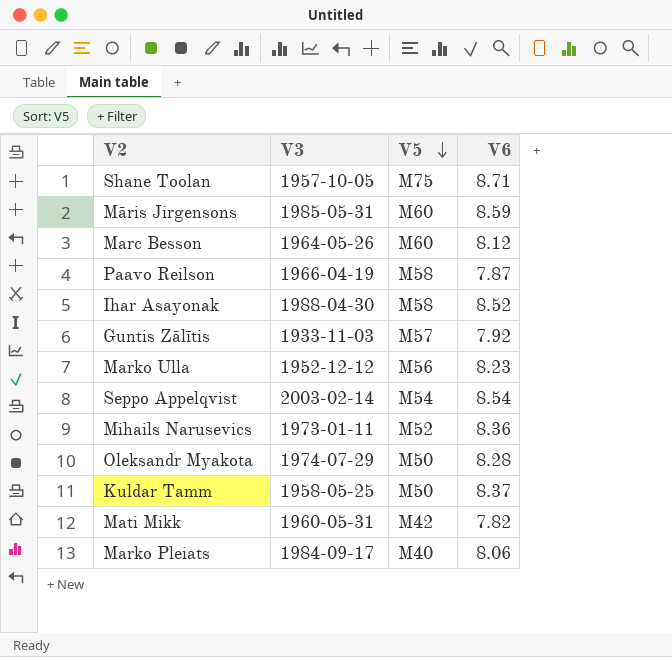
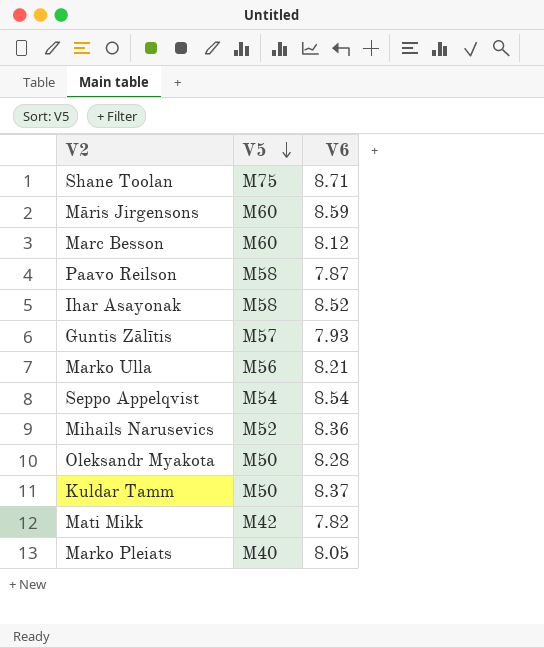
column V3 | position: 2 -> none
Guntis Zālītis | V6: 7.92 -> 7.93
Marko Ulla | V6: 8.23 -> 8.21
Marko Pleiats | V6: 8.06 -> 8.05

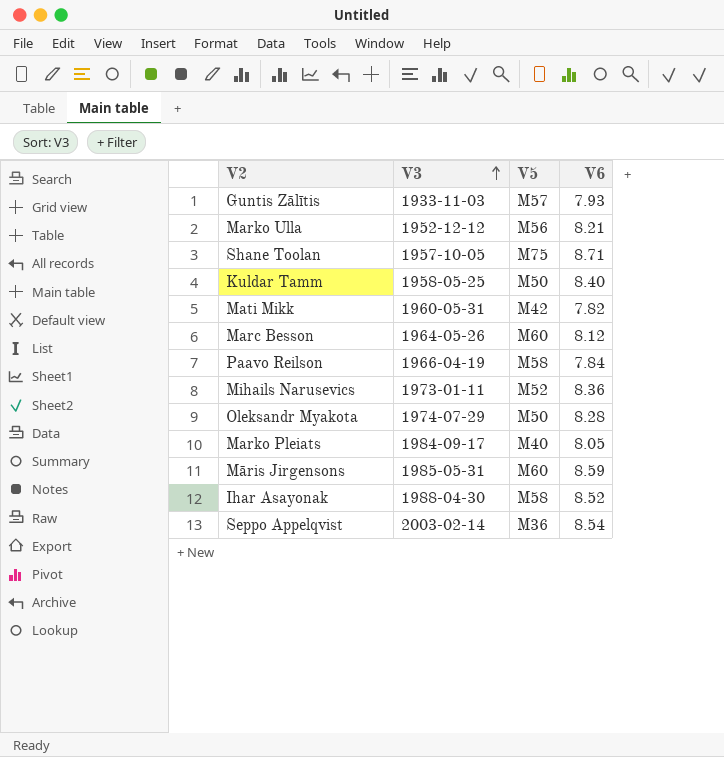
row order: V5 descending -> V3 ascending
column V3 | position: none -> 2
Kuldar Tamm | V6: 8.37 -> 8.40
Paavo Reilson | V6: 7.87 -> 7.84
Seppo Appelqvist | V5: M54 -> M36

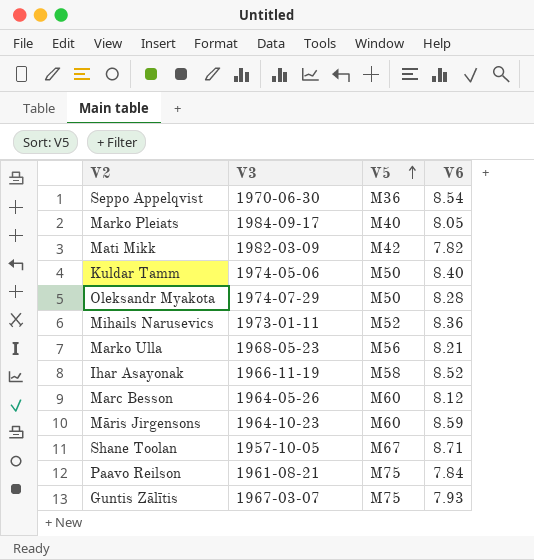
row order: V3 ascending -> V5 ascending
Seppo Appelqvist | V3: 2003-02-14 -> 1970-06-30
Mati Mikk | V3: 1960-05-31 -> 1982-03-09
Kuldar Tamm | V3: 1958-05-25 -> 1974-05-06
Marko Ulla | V3: 1952-12-12 -> 1968-05-23
Ihar Asayonak | V3: 1988-04-30 -> 1966-11-19
Māris Jirgensons | V3: 1985-05-31 -> 1964-10-23
Shane Toolan | V5: M75 -> M67
Paavo Reilson | V3: 1966-04-19 -> 1961-08-21
Paavo Reilson | V5: M58 -> M75
Guntis Zālītis | V3: 1933-11-03 -> 1967-03-07
Guntis Zālītis | V5: M57 -> M75

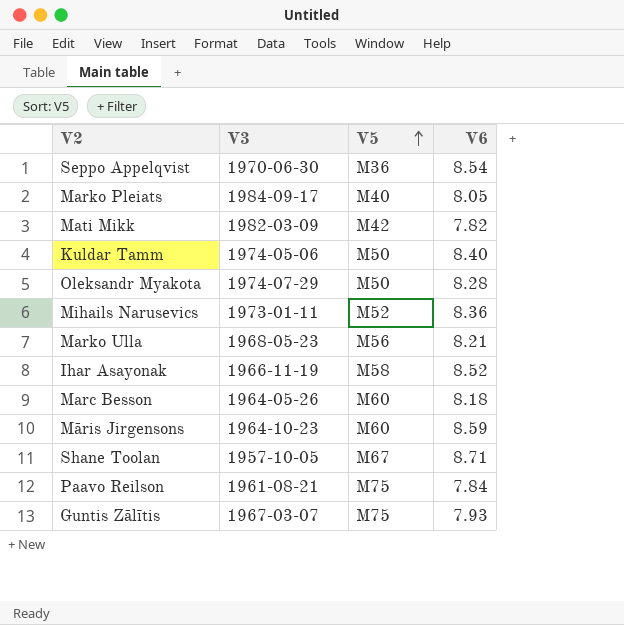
Marc Besson | V6: 8.12 -> 8.18

